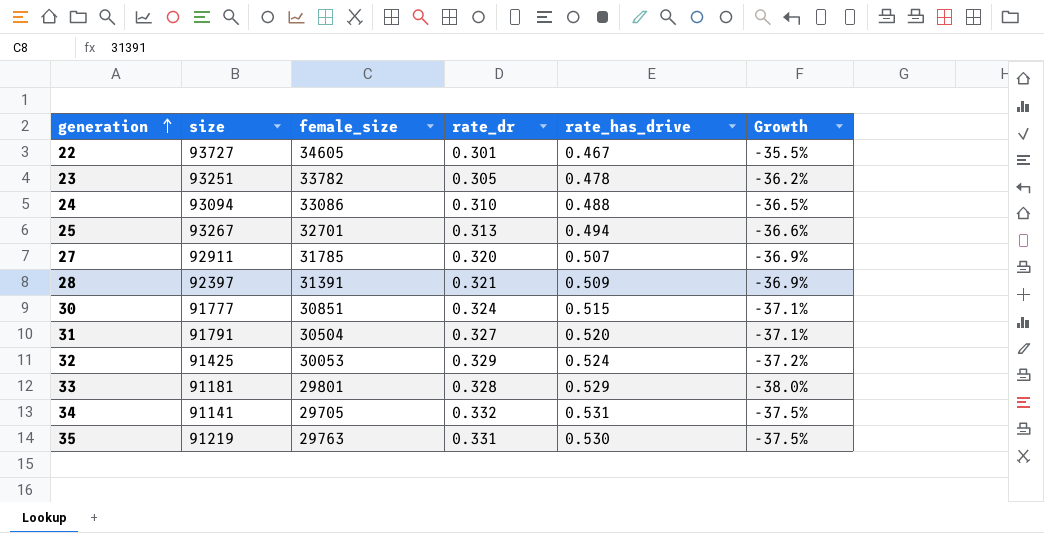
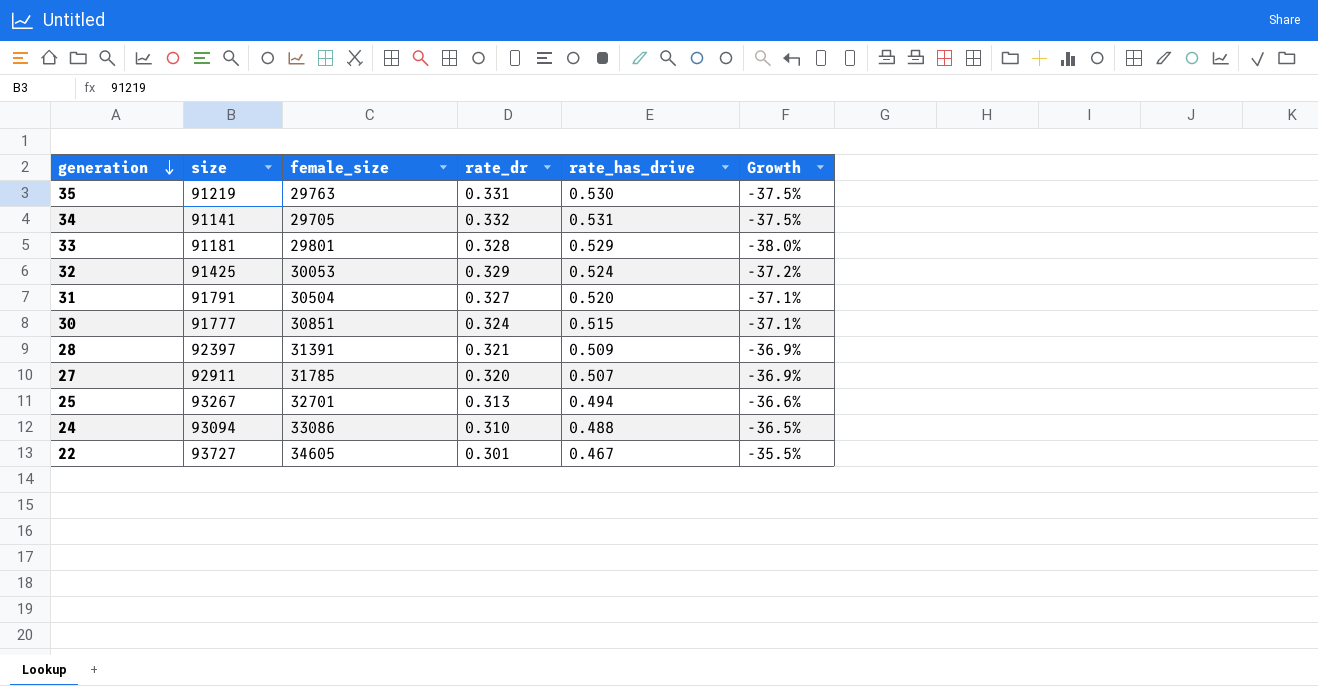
row order: generation ascending -> generation descending
row 23: 93251 | 33782 | 0.305 | 0.478 | -36.2% -> none

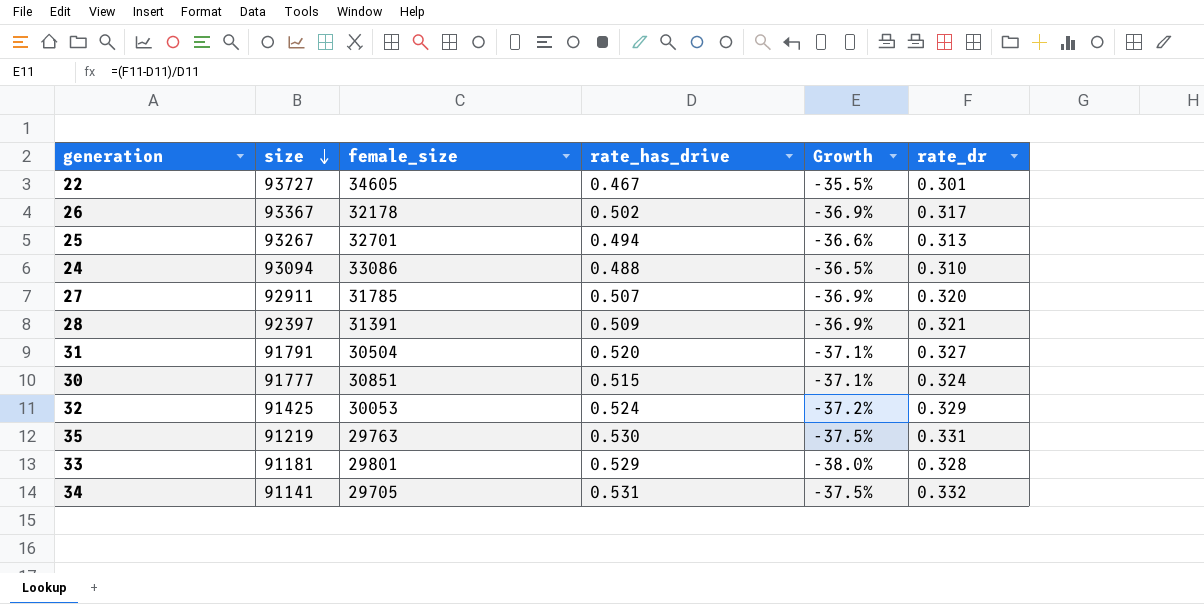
row order: generation descending -> size descending
column rate_dr | position: 4 -> 6
row 26: none -> 93367 | 32178 | 0.502 | -36.9% | 0.317

